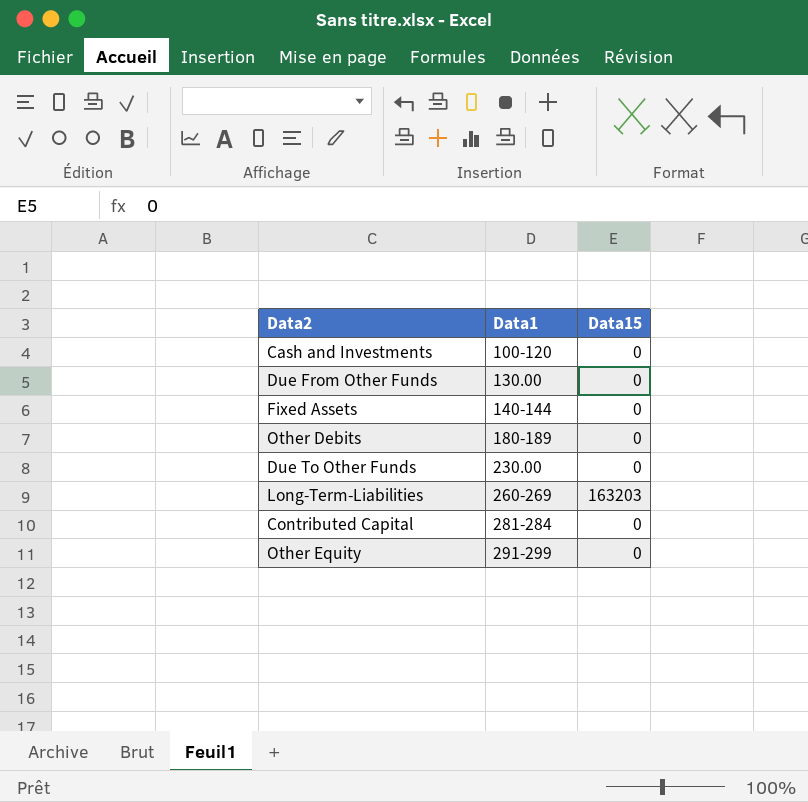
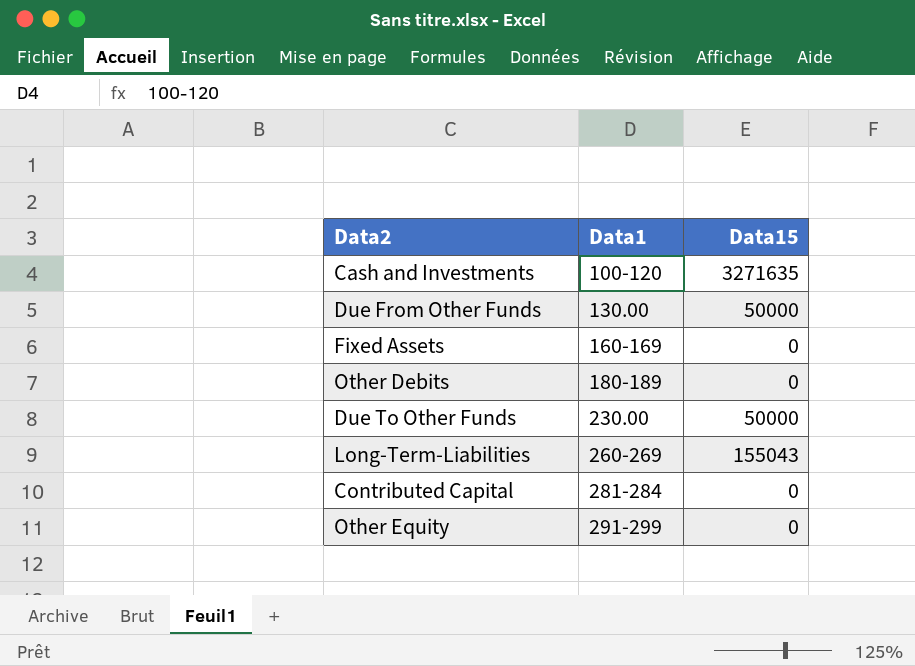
Cash and Investments | Data15: 0 -> 3271635
Due From Other Funds | Data15: 0 -> 50000
Fixed Assets | Data1: 140-144 -> 160-169
Due To Other Funds | Data15: 0 -> 50000
Long-Term-Liabilities | Data15: 163203 -> 155043

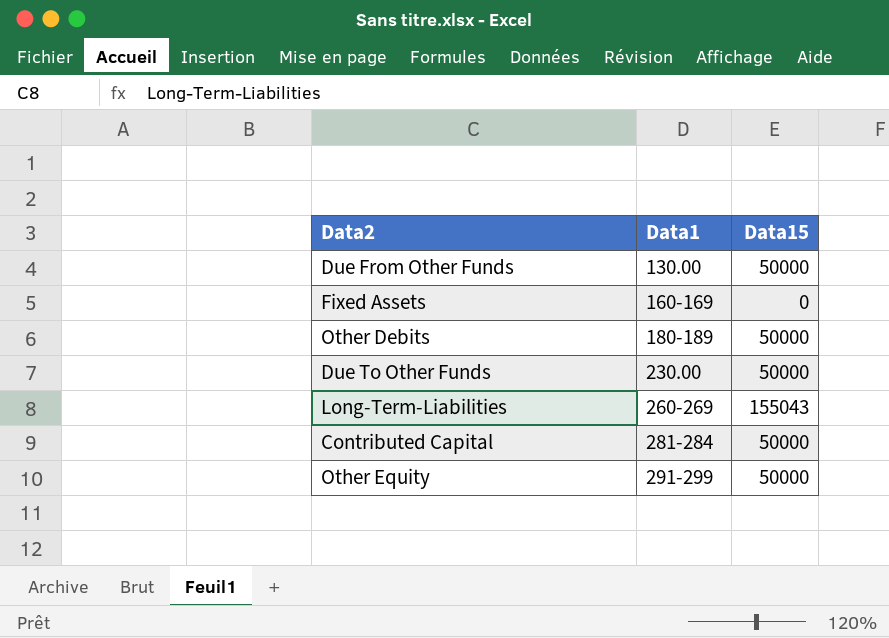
row Cash and Investments: 100-120 | 3271635 -> none
Other Debits | Data15: 0 -> 50000
Contributed Capital | Data15: 0 -> 50000
Other Equity | Data15: 0 -> 50000

